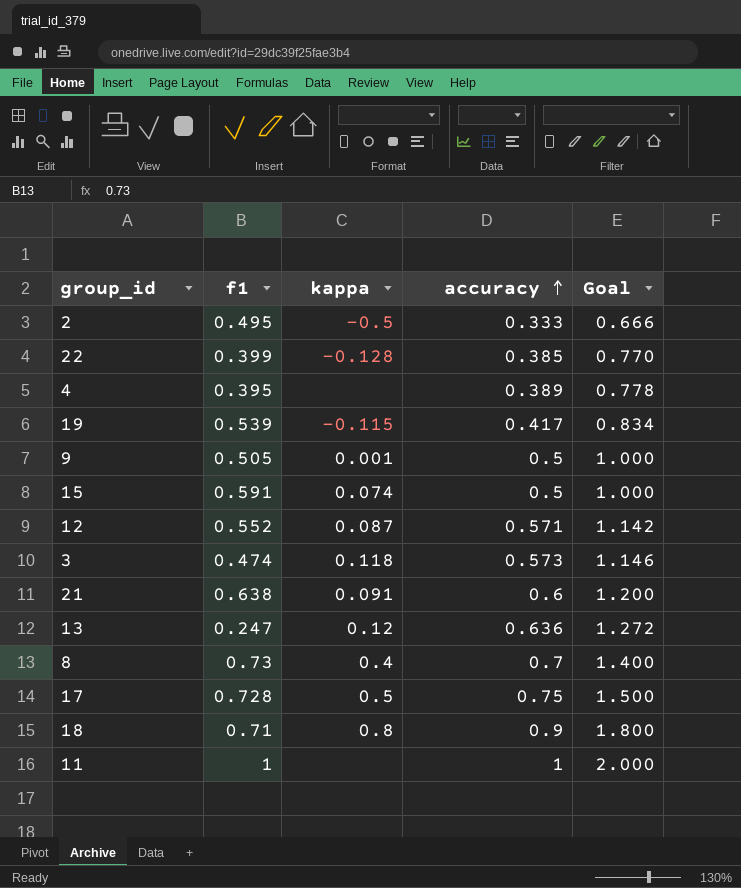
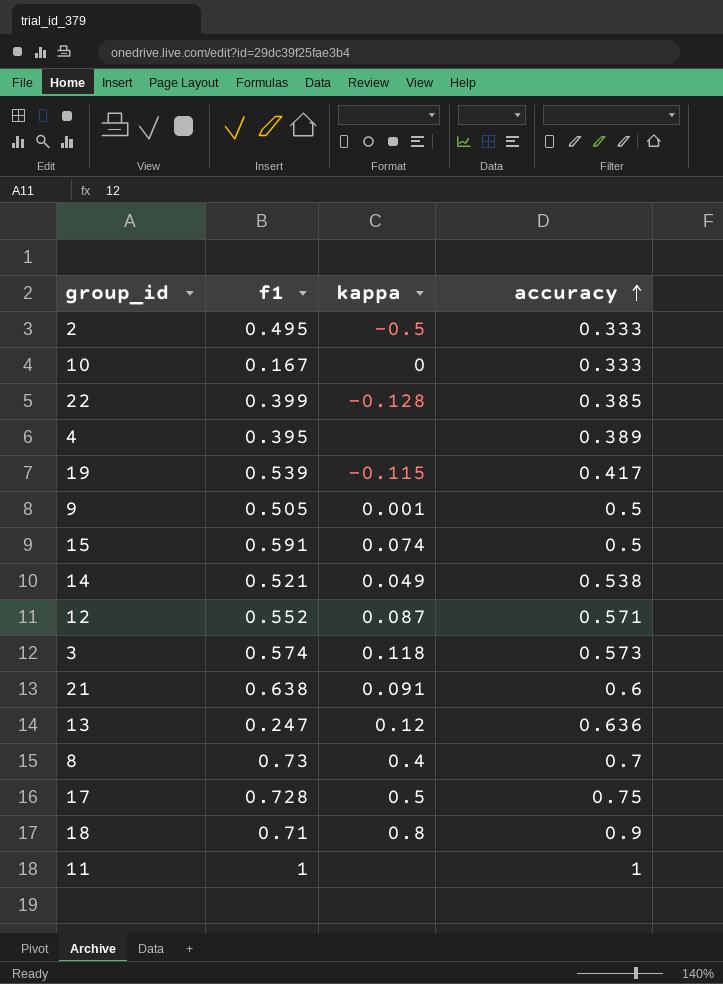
column Goal | formula: [accuracy] * 2 -> none
row 10: none -> 0.167 | 0 | 0.333
row 14: none -> 0.521 | 0.049 | 0.538
3 | f1: 0.474 -> 0.574

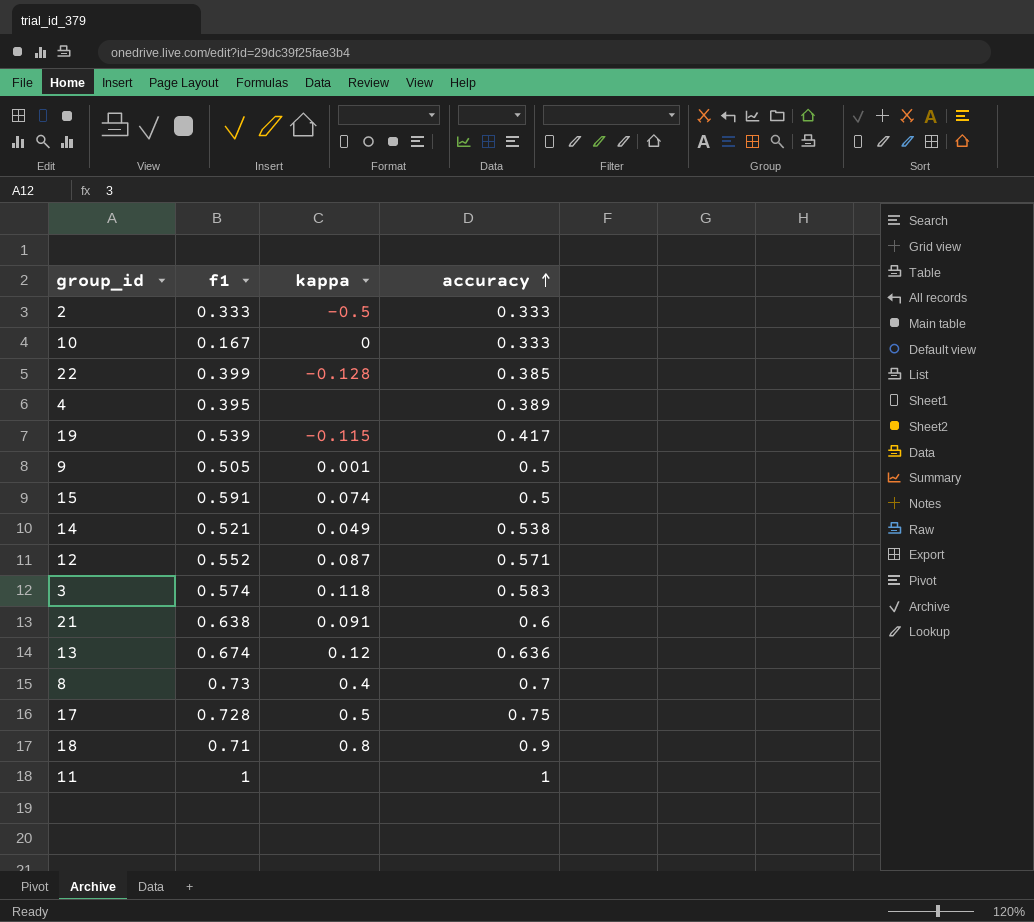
2 | f1: 0.495 -> 0.333
3 | accuracy: 0.573 -> 0.583
13 | f1: 0.247 -> 0.674

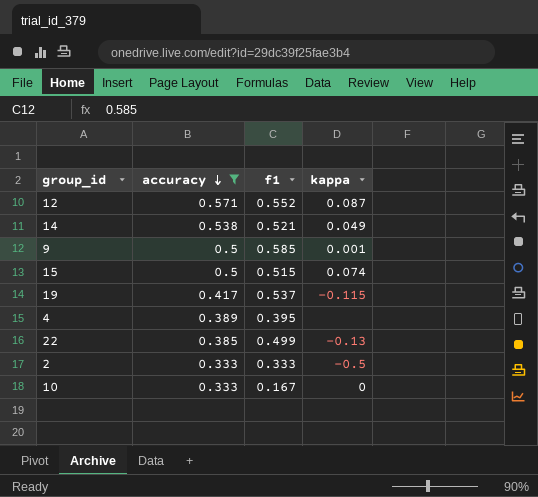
filter: none -> accuracy <= 0.571
row order: accuracy ascending -> accuracy descending
column accuracy | position: 4 -> 2
9 | f1: 0.505 -> 0.585
15 | f1: 0.591 -> 0.515
19 | f1: 0.539 -> 0.537
22 | f1: 0.399 -> 0.499
22 | kappa: -0.128 -> -0.13

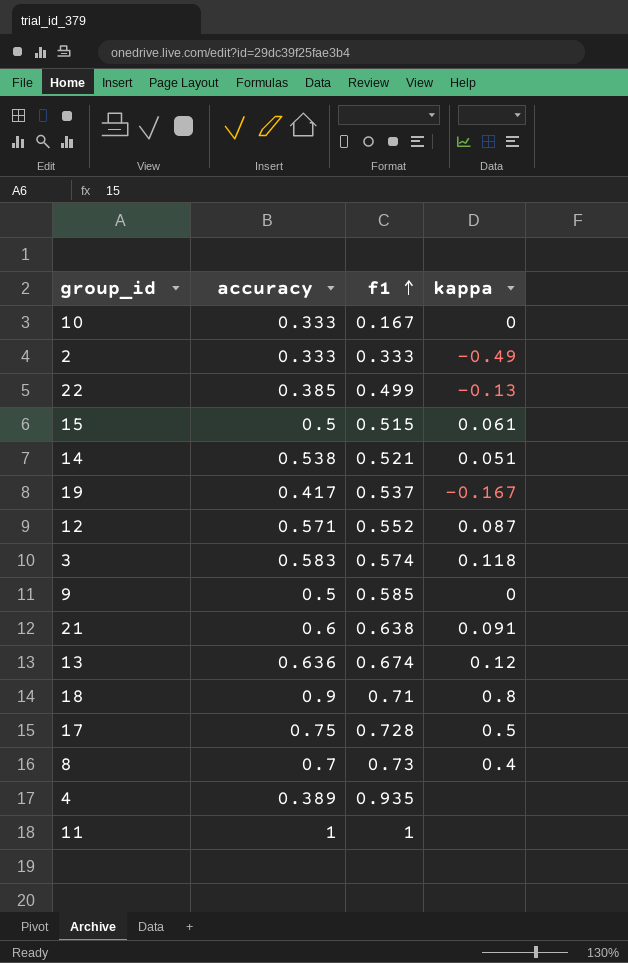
filter: accuracy <= 0.571 -> none
row order: accuracy descending -> f1 ascending
2 | kappa: -0.5 -> -0.49
15 | kappa: 0.074 -> 0.061
14 | kappa: 0.049 -> 0.051
19 | kappa: -0.115 -> -0.167
9 | kappa: 0.001 -> 0
4 | f1: 0.395 -> 0.935

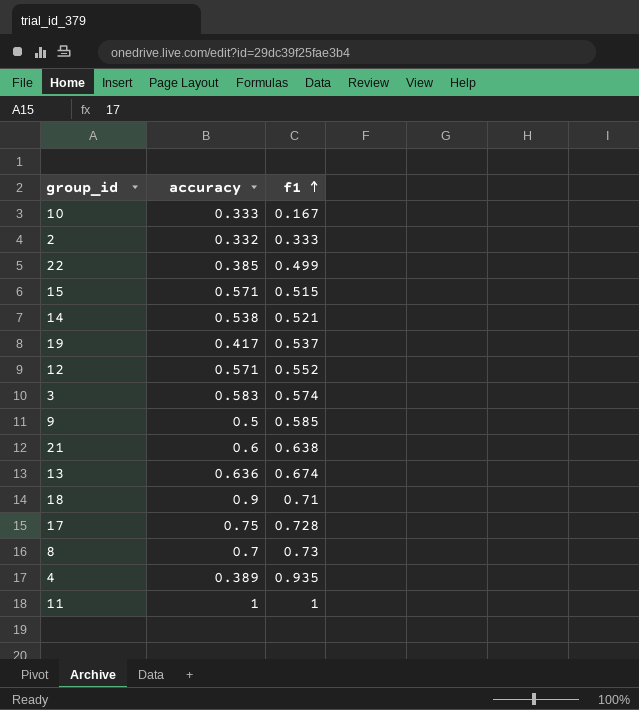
column kappa | position: 4 -> none
2 | accuracy: 0.333 -> 0.332
15 | accuracy: 0.5 -> 0.571

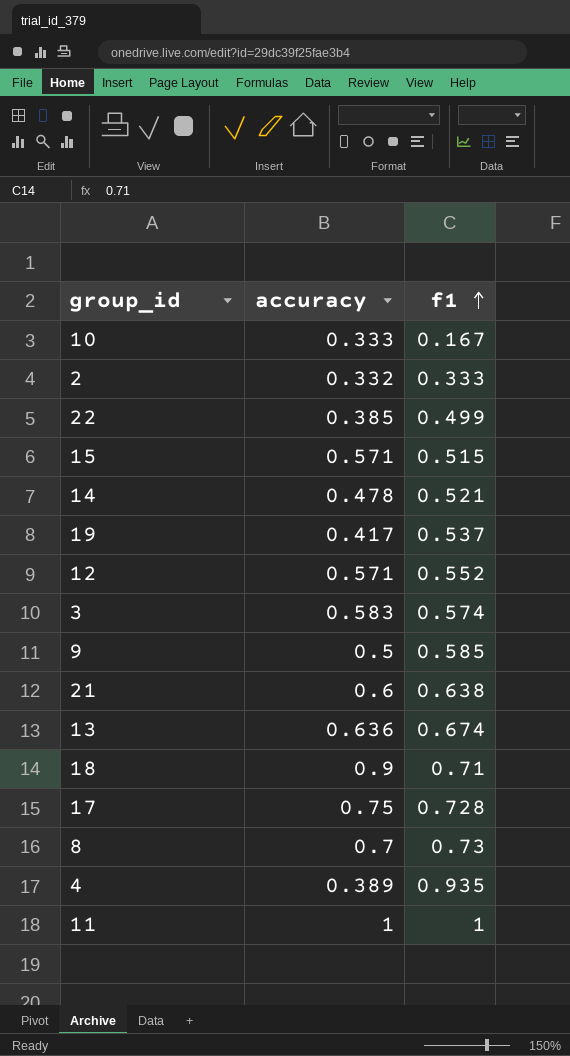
14 | accuracy: 0.538 -> 0.478

